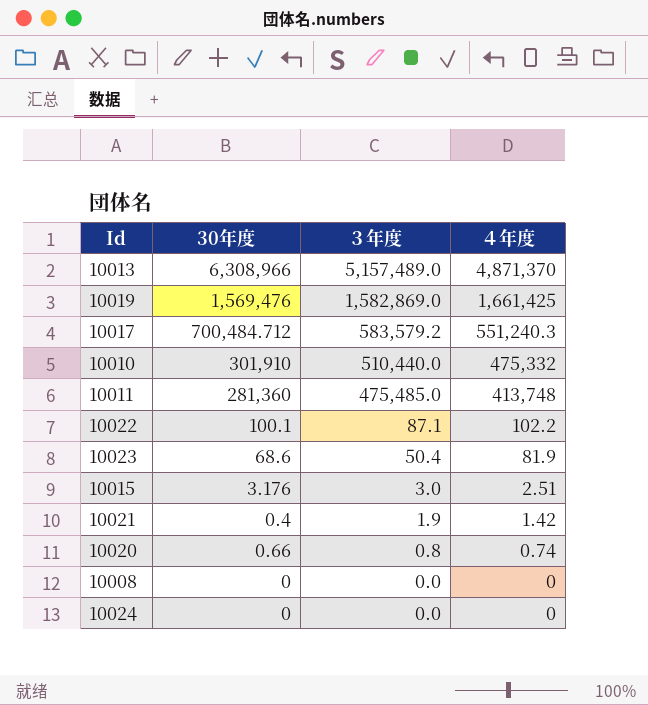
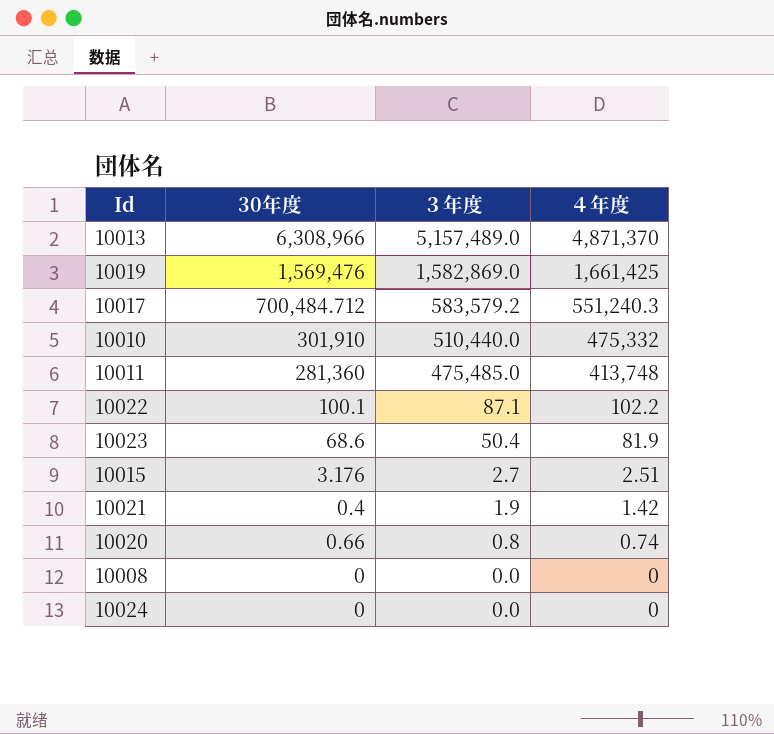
10015 | ３年度: 3.0 -> 2.7

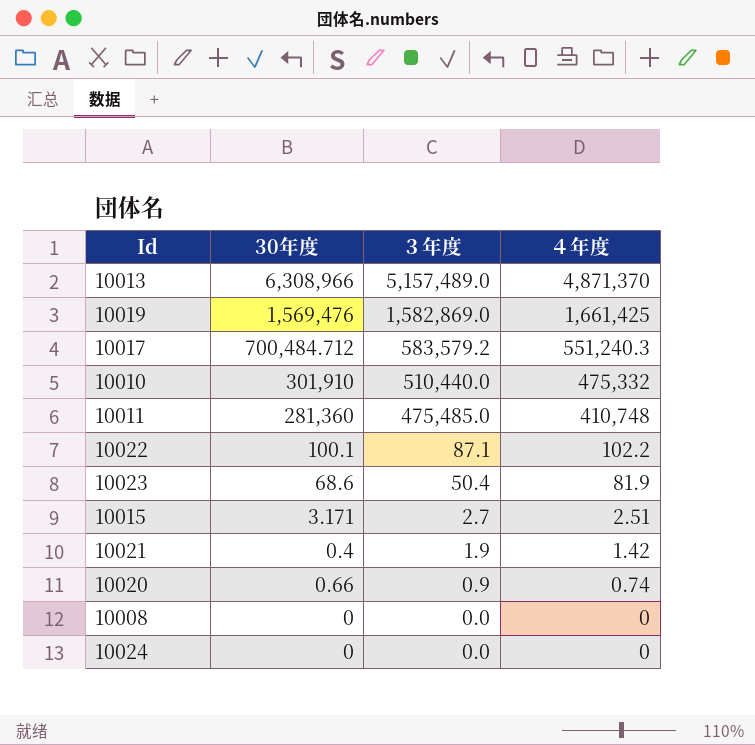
10011 | ４年度: 413,748 -> 410,748
10015 | 30年度: 3.176 -> 3.171
10020 | ３年度: 0.8 -> 0.9

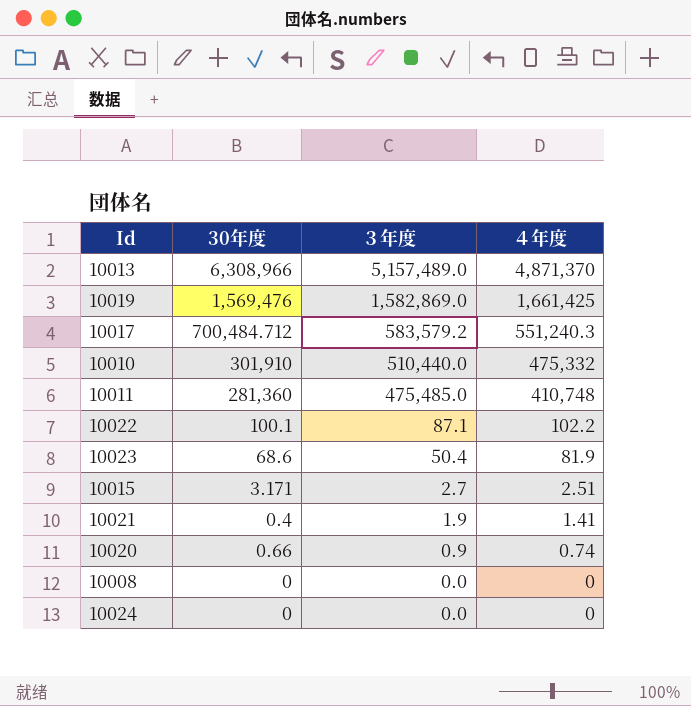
10021 | ４年度: 1.42 -> 1.41

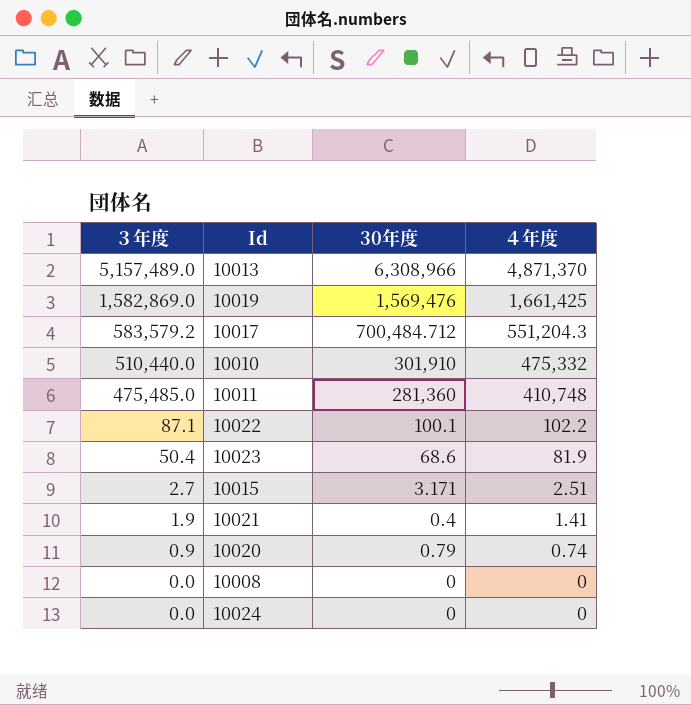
column ３年度 | position: 3 -> 1
10017 | ４年度: 551,240.3 -> 551,204.3
10020 | 30年度: 0.66 -> 0.79

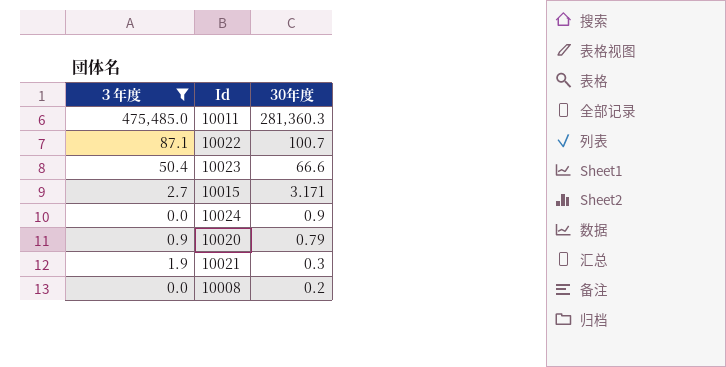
filter: none -> ３年度 <= 475,485.0
row order: ３年度 descending -> 30年度 descending
column ４年度 | position: 4 -> none
10011 | 30年度: 281,360 -> 281,360.3
10022 | 30年度: 100.1 -> 100.7
10023 | 30年度: 68.6 -> 66.6
10024 | 30年度: 0 -> 0.9
10021 | 30年度: 0.4 -> 0.3
10008 | 30年度: 0 -> 0.2

